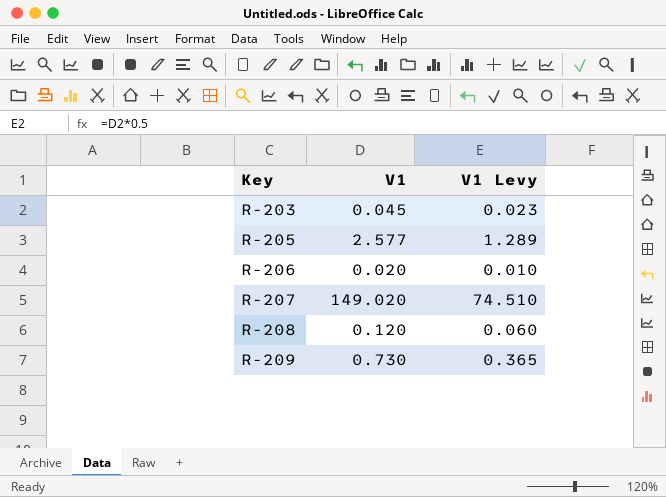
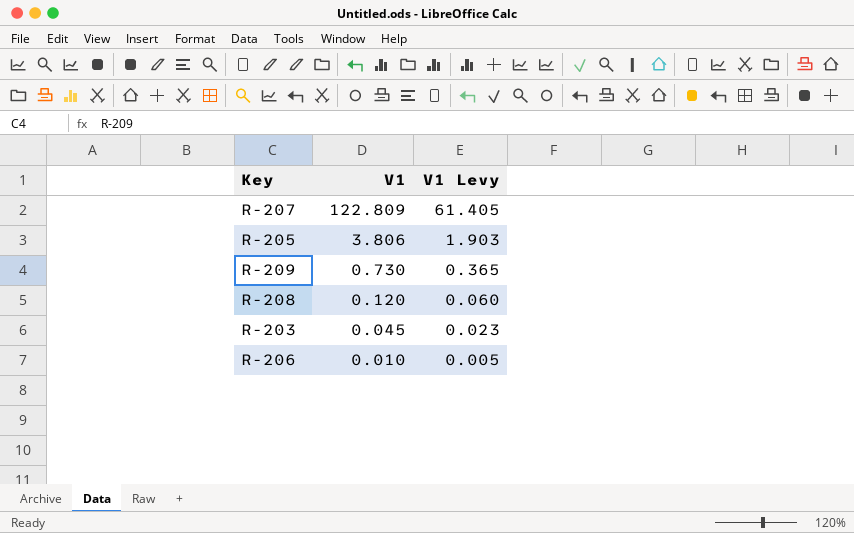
row order: Key ascending -> V1 descending
R-207 | V1: 149.020 -> 122.809
R-207 | V1 Levy: 74.510 -> 61.405
R-205 | V1: 2.577 -> 3.806
R-205 | V1 Levy: 1.289 -> 1.903
R-206 | V1: 0.020 -> 0.010
R-206 | V1 Levy: 0.010 -> 0.005

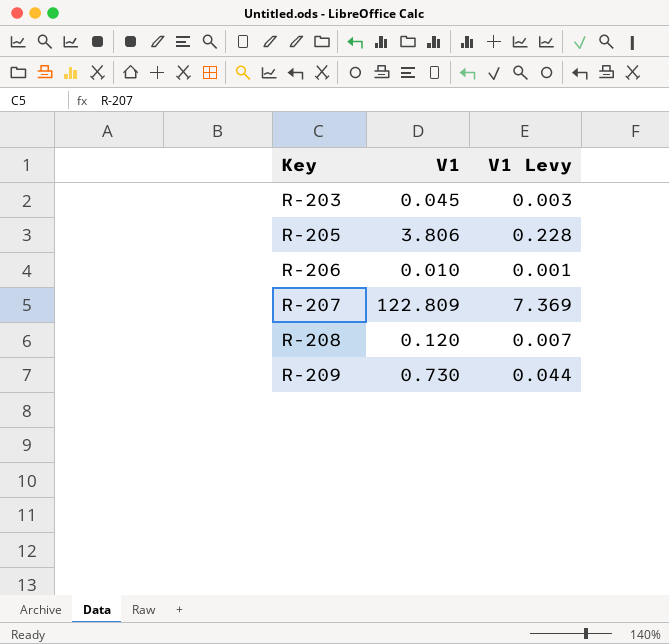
row order: V1 descending -> Key ascending
column V1 Levy | formula: [V1] * 0.5 -> [V1] * 0.06

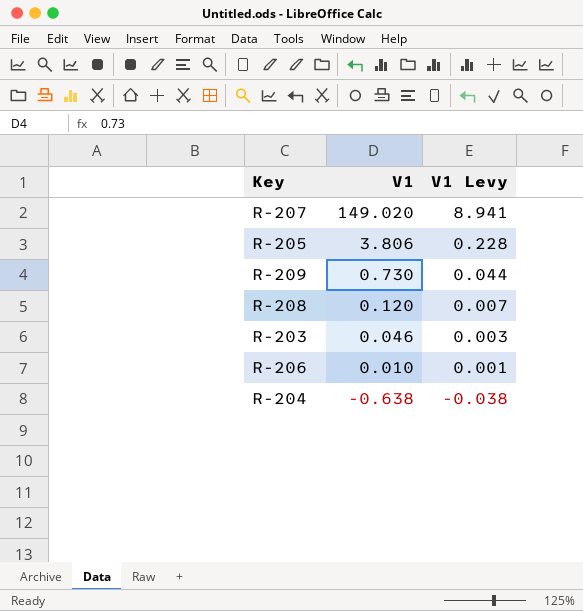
row order: Key ascending -> V1 descending
R-207 | V1: 122.809 -> 149.020
R-207 | V1 Levy: 7.369 -> 8.941
R-203 | V1: 0.045 -> 0.046
row R-204: none -> -0.638 | -0.038

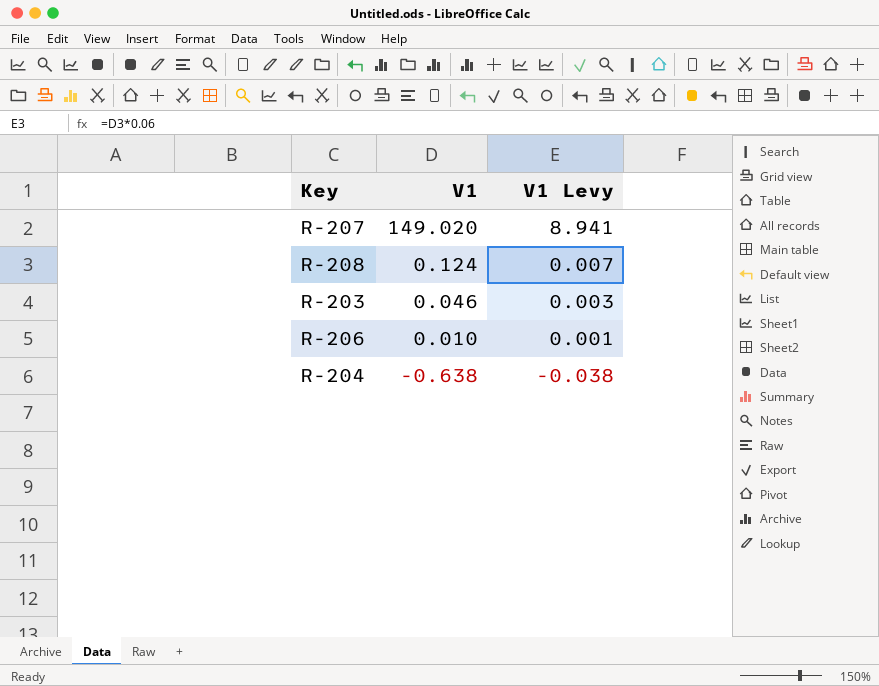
row R-205: 3.806 | 0.228 -> none
row R-209: 0.730 | 0.044 -> none
R-208 | V1: 0.120 -> 0.124

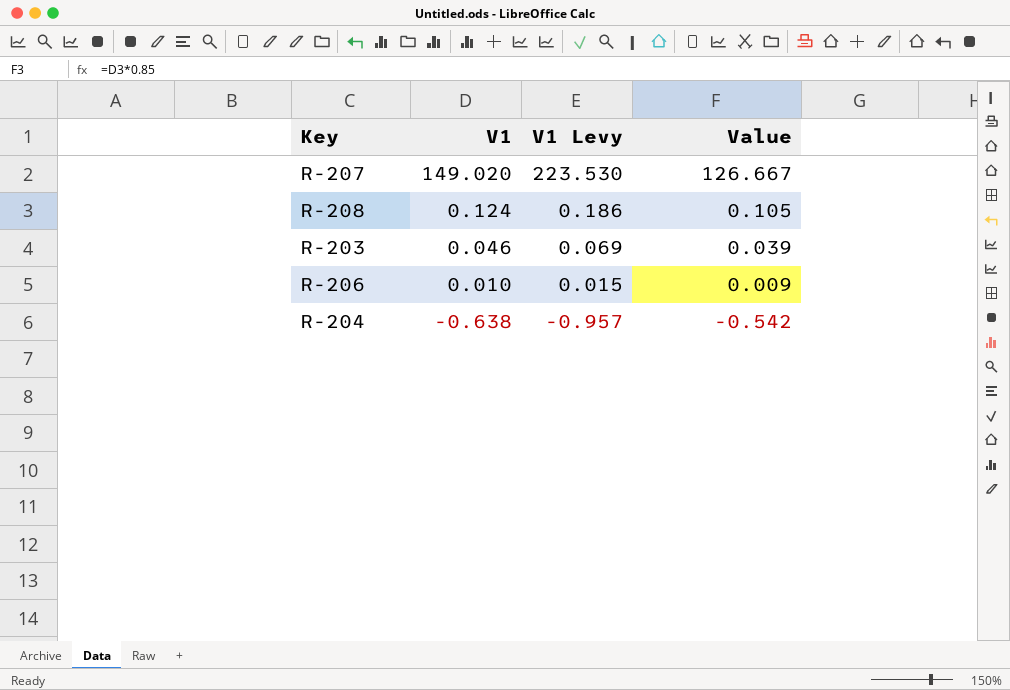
column V1 Levy | formula: [V1] * 0.06 -> [V1] * 1.5
column Value | formula: none -> [V1] * 0.85

